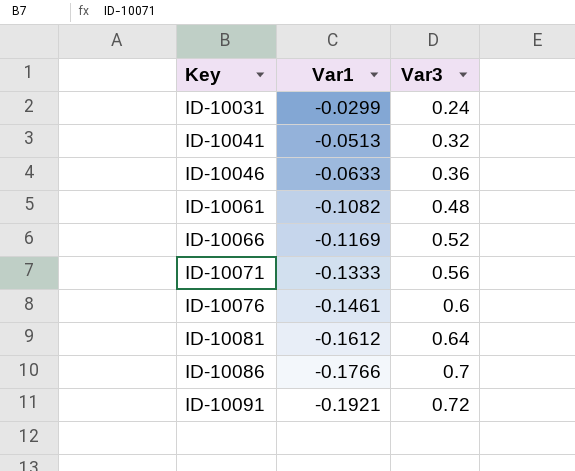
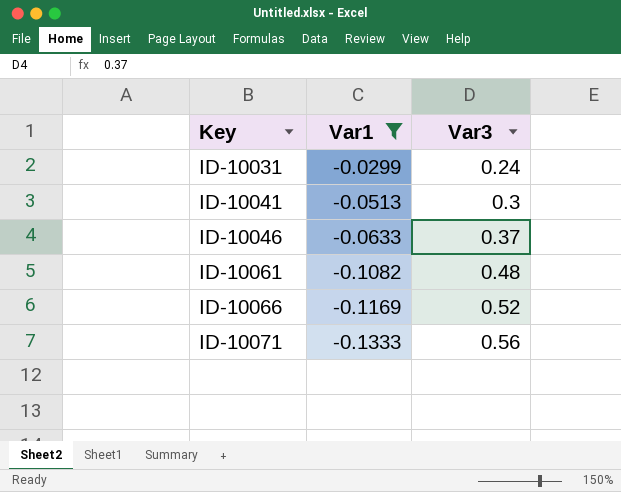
filter: none -> Var1 >= -0.1333
ID-10041 | Var3: 0.32 -> 0.3
ID-10046 | Var3: 0.36 -> 0.37

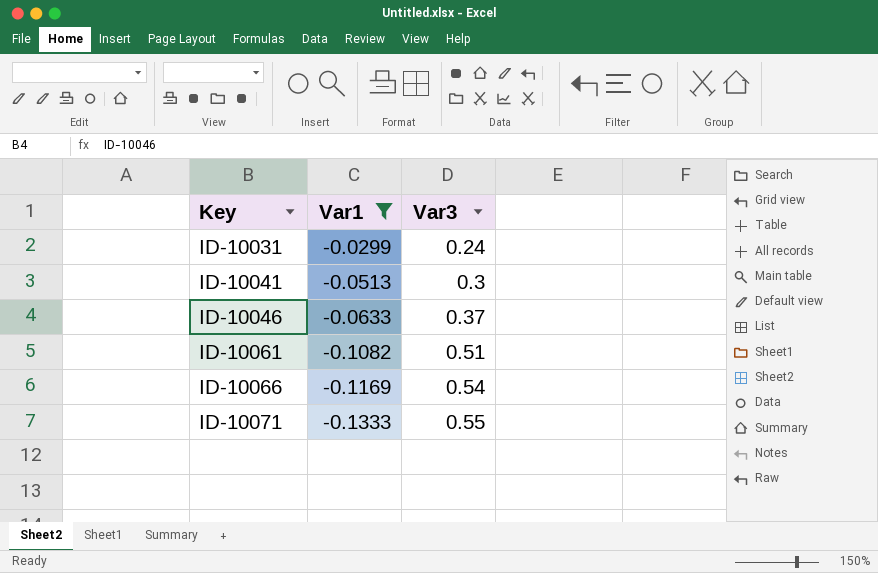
ID-10061 | Var3: 0.48 -> 0.51
ID-10066 | Var3: 0.52 -> 0.54
ID-10071 | Var3: 0.56 -> 0.55

